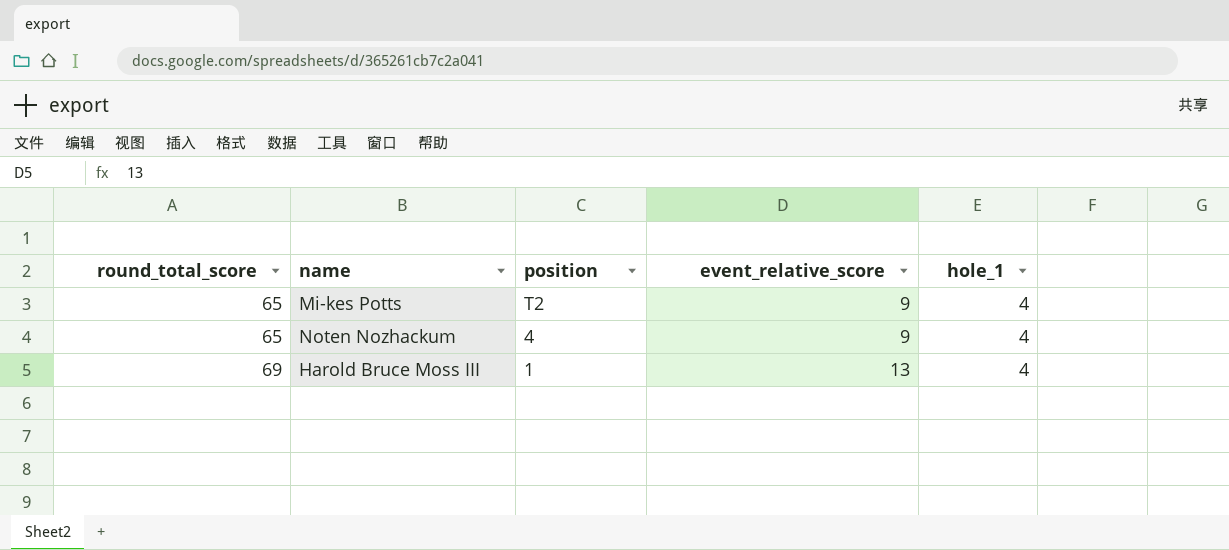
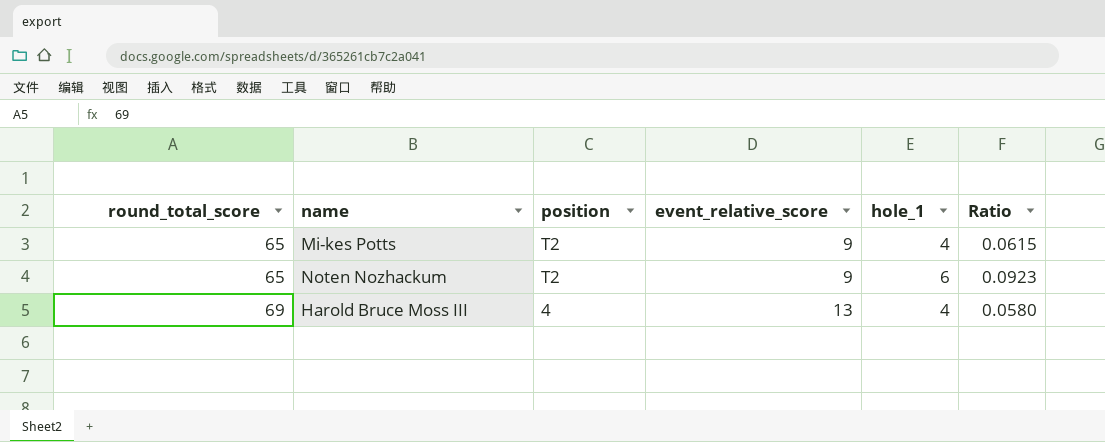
column Ratio | formula: none -> [hole_1] / [round_total_score]
Noten Nozhackum | position: 4 -> T2
Noten Nozhackum | hole_1: 4 -> 6
Harold Bruce Moss III | position: 1 -> 4

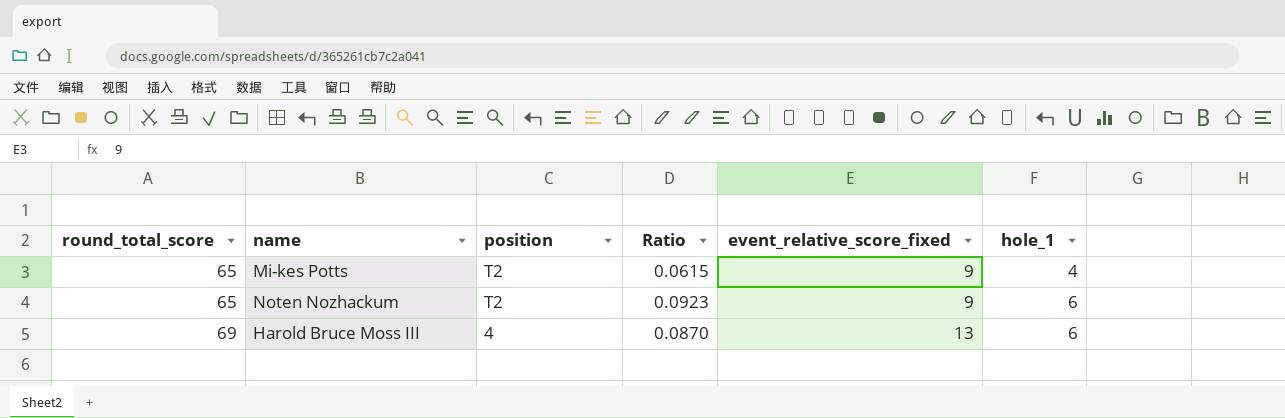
column Ratio | position: 6 -> 4
column name: event_relative_score -> event_relative_score_fixed
Harold Bruce Moss III | Ratio: 0.0580 -> 0.0870
Harold Bruce Moss III | hole_1: 4 -> 6

